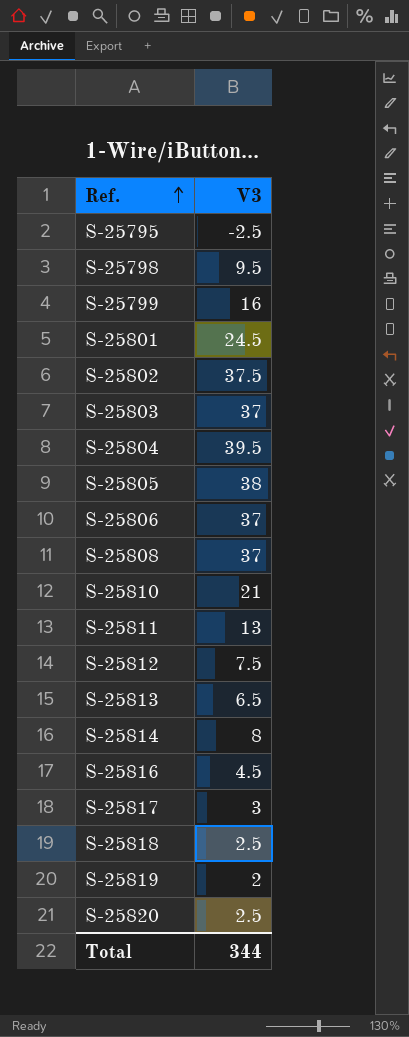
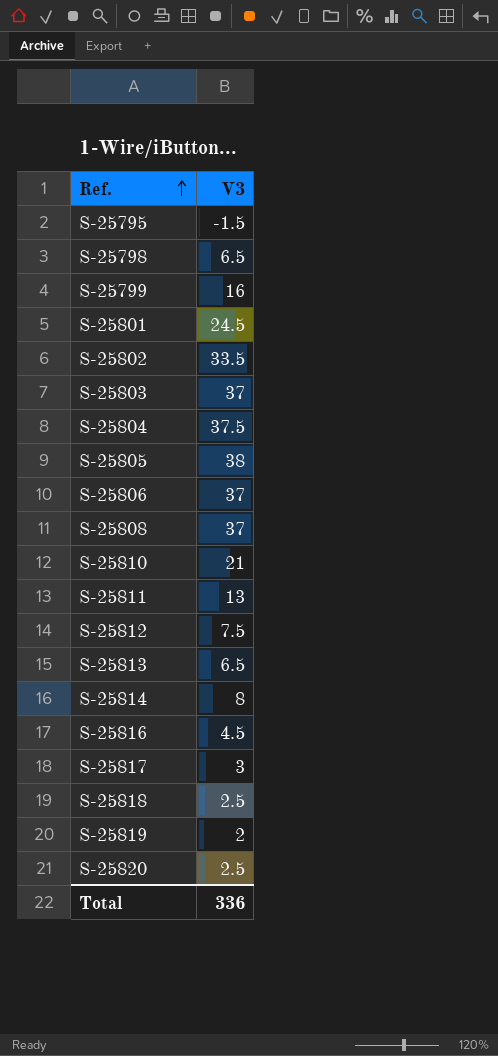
S-25795 | V3: -2.5 -> -1.5
S-25798 | V3: 9.5 -> 6.5
S-25802 | V3: 37.5 -> 33.5
S-25804 | V3: 39.5 -> 37.5
Total | V3: 344 -> 336

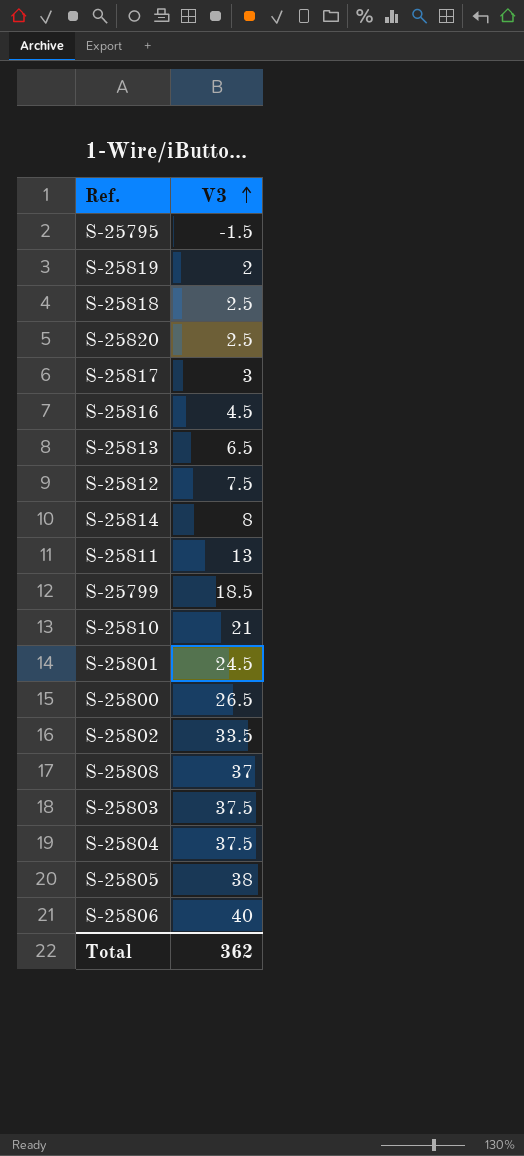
row order: Ref. ascending -> V3 ascending
row S-25798: 6.5 -> none
S-25799 | V3: 16 -> 18.5
row S-25800: none -> 26.5
S-25803 | V3: 37 -> 37.5
S-25806 | V3: 37 -> 40
Total | V3: 336 -> 362

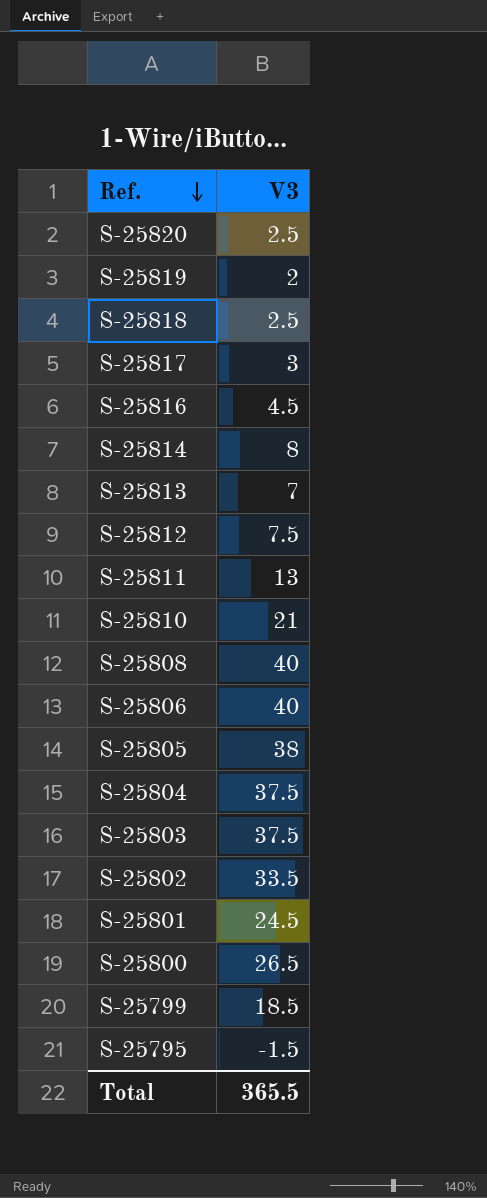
row order: V3 ascending -> Ref. descending
S-25813 | V3: 6.5 -> 7
S-25808 | V3: 37 -> 40
Total | V3: 362 -> 365.5

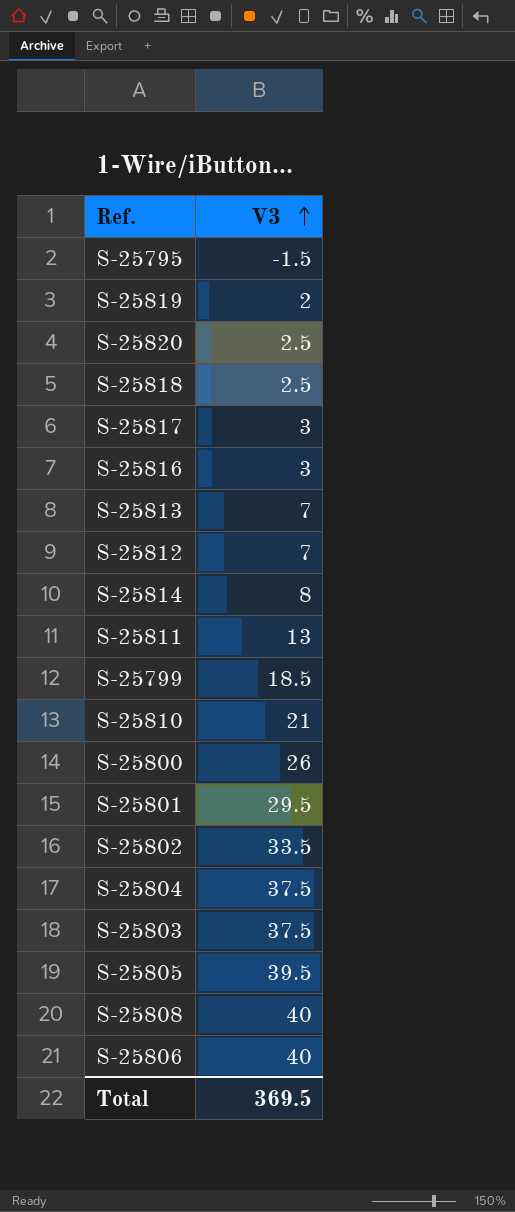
row order: Ref. descending -> V3 ascending
S-25816 | V3: 4.5 -> 3
S-25812 | V3: 7.5 -> 7
S-25800 | V3: 26.5 -> 26
S-25801 | V3: 24.5 -> 29.5
S-25805 | V3: 38 -> 39.5
Total | V3: 365.5 -> 369.5

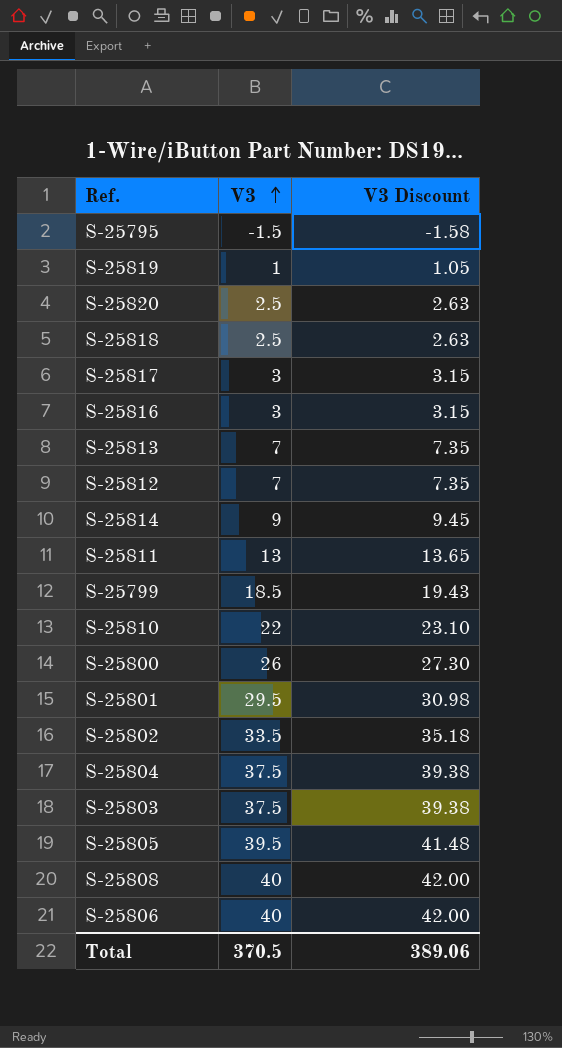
column V3 Discount | formula: none -> [V3] * 1.05
S-25819 | V3: 2 -> 1
S-25814 | V3: 8 -> 9
S-25810 | V3: 21 -> 22
Total | V3: 369.5 -> 370.5

